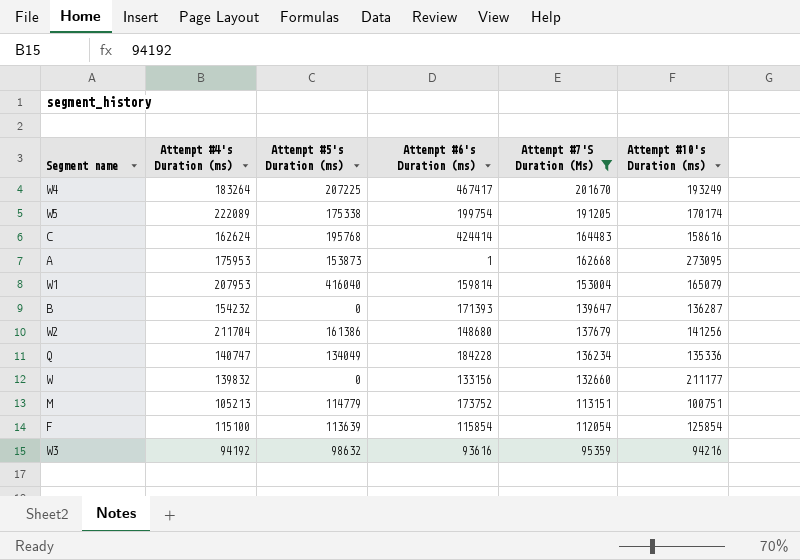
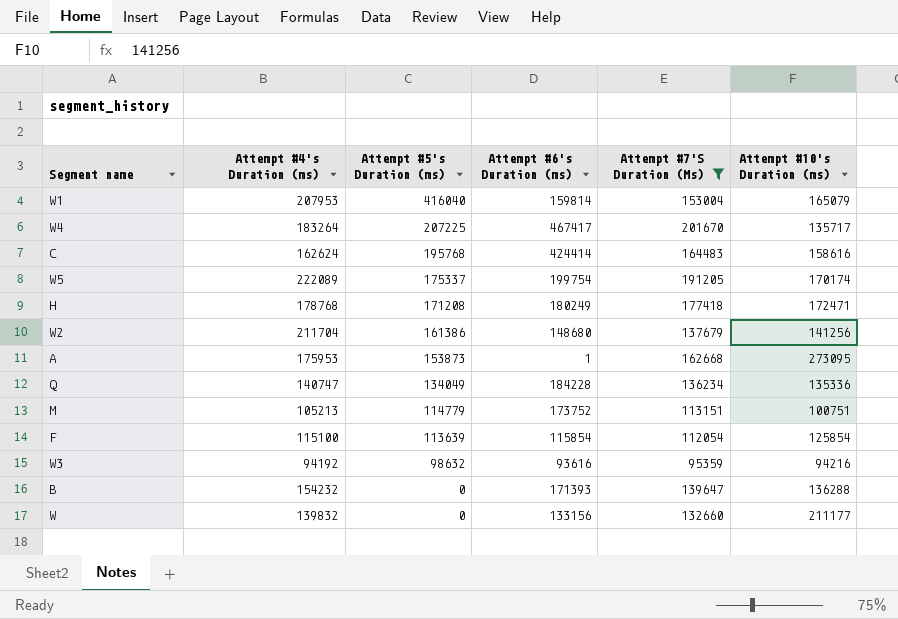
row order: Attempt #7'S Duration (Ms) descending -> Attempt #5's Duration (ms) descending
W4 | Attempt #10's Duration (ms): 193249 -> 135717
W5 | Attempt #5's Duration (ms): 175338 -> 175337
row H: none -> 178768 | 171208 | 180249 | 177418 | 172471
B | Attempt #10's Duration (ms): 136287 -> 136288

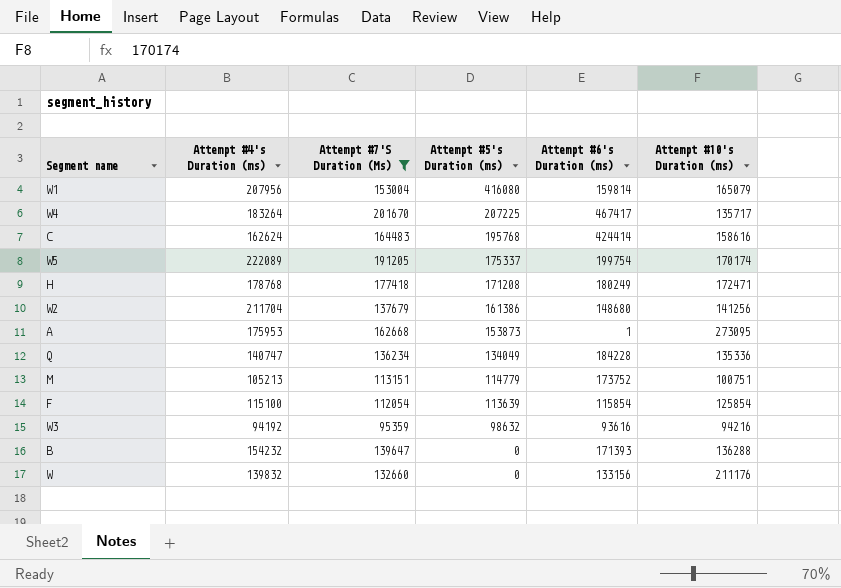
column Attempt #7'S Duration (Ms) | position: 5 -> 3
W1 | Attempt #4's Duration (ms): 207953 -> 207956
W1 | Attempt #5's Duration (ms): 416040 -> 416080
W | Attempt #10's Duration (ms): 211177 -> 211176

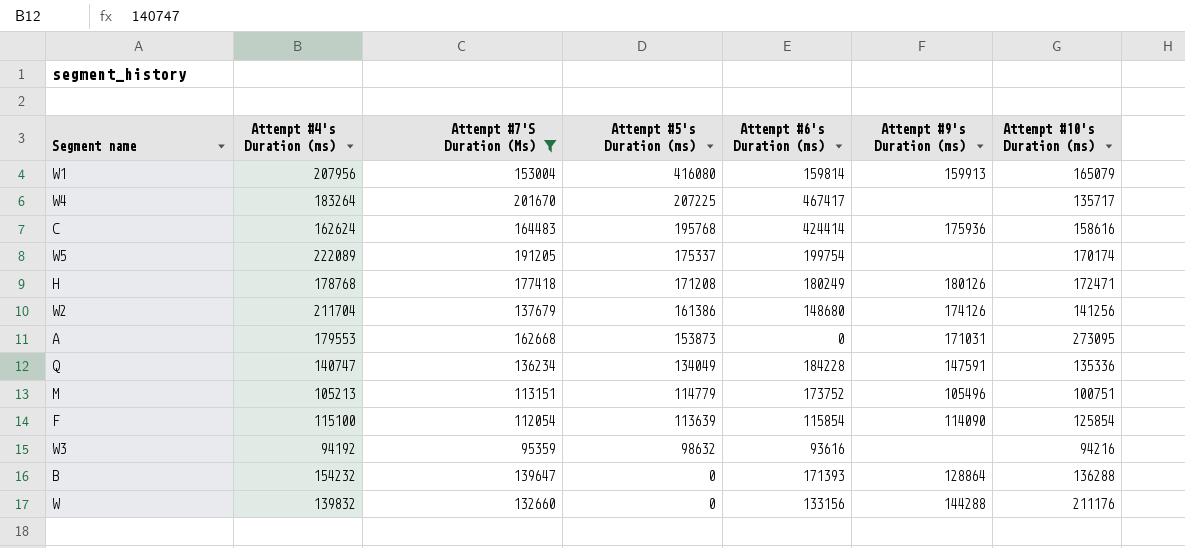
column Attempt #9's Duration (ms) | position: none -> 6
A | Attempt #4's Duration (ms): 175953 -> 179553
A | Attempt #6's Duration (ms): 1 -> 0

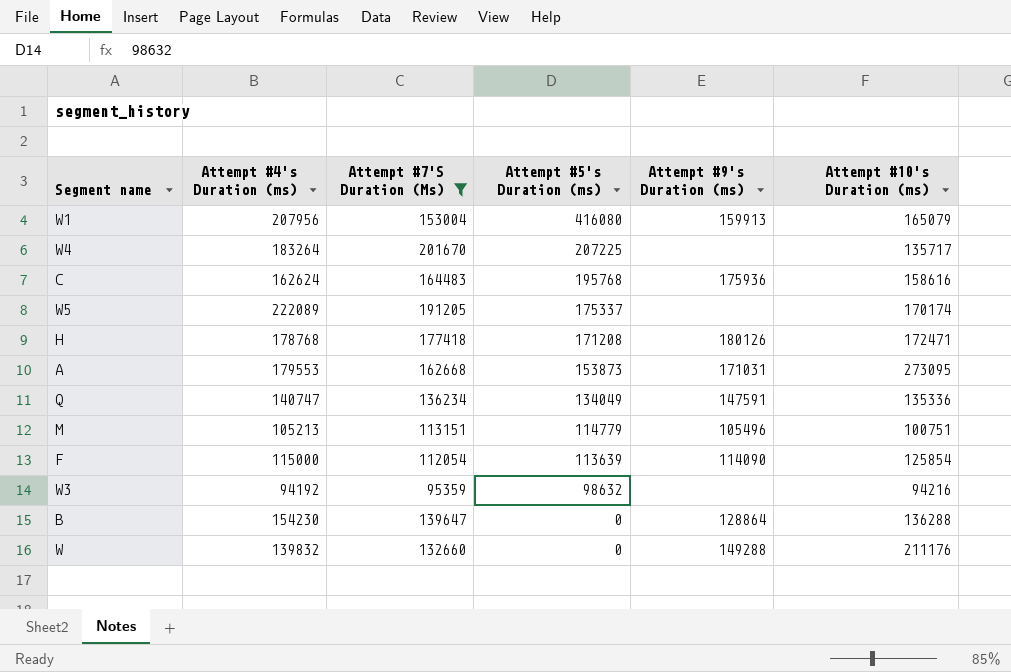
column Attempt #6's Duration (ms) | position: 5 -> none
row W2: 211704 | 137679 | 161386 | 148680 | 174126 | 141256 -> none
F | Attempt #4's Duration (ms): 115100 -> 115000
B | Attempt #4's Duration (ms): 154232 -> 154230
W | Attempt #9's Duration (ms): 144288 -> 149288

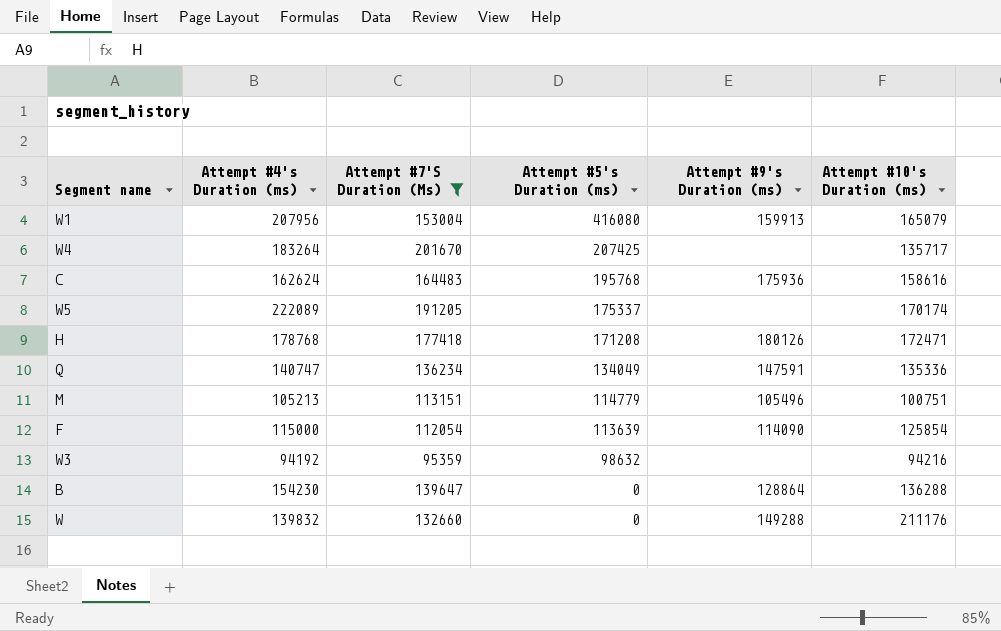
row A: 179553 | 162668 | 153873 | 171031 | 273095 -> none
W4 | Attempt #5's Duration (ms): 207225 -> 207425

